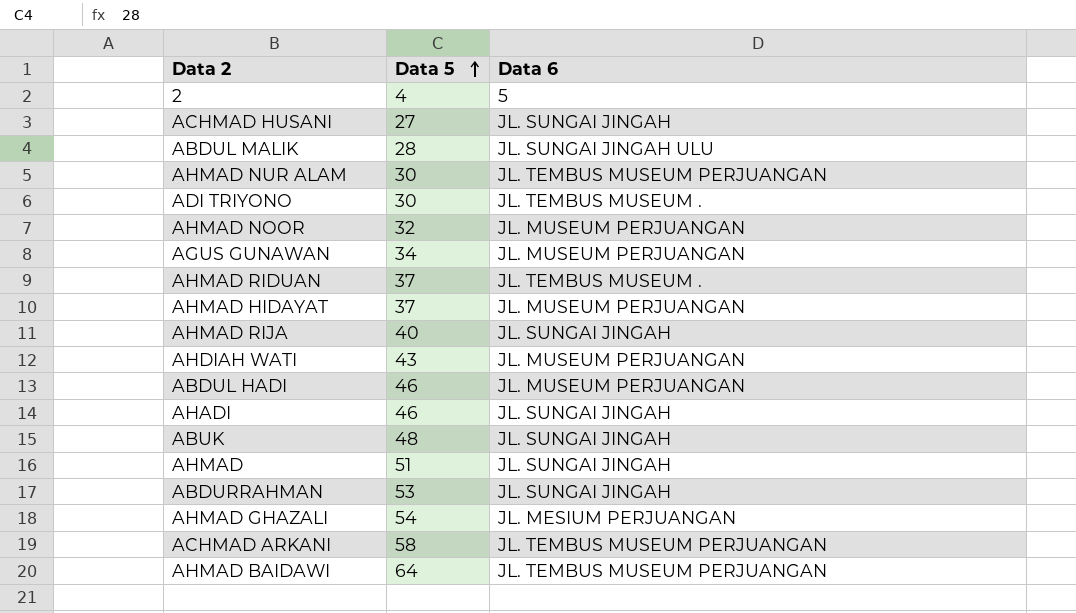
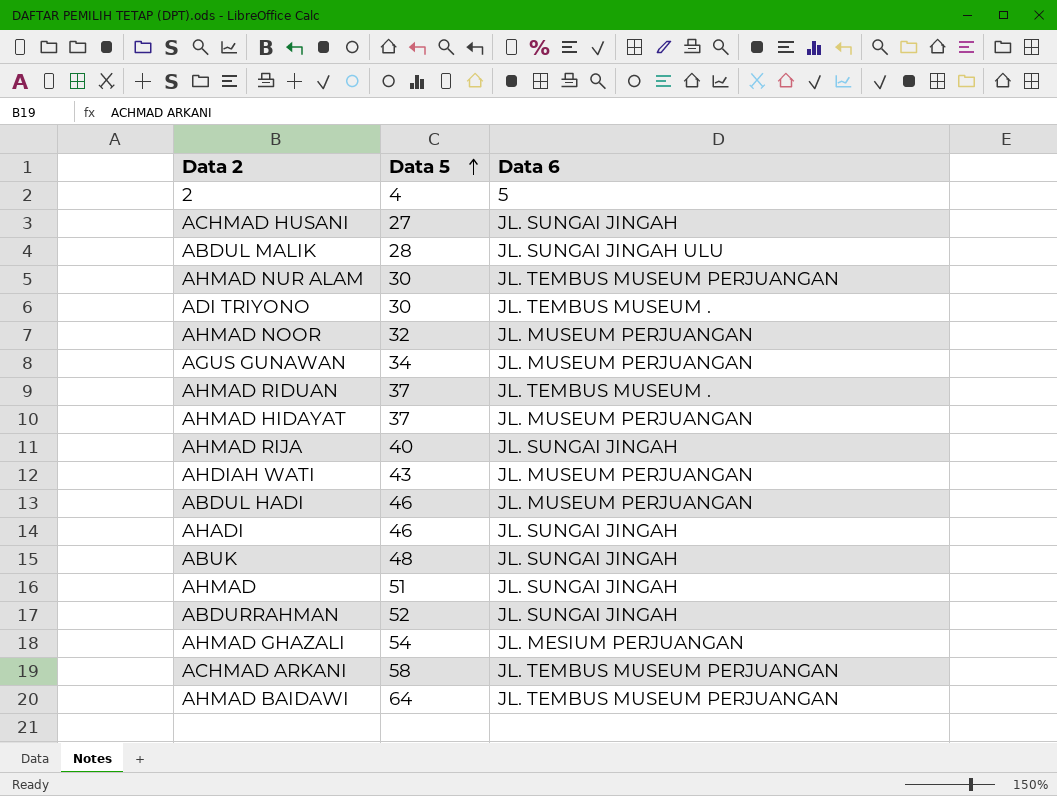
ABDURRAHMAN | Data 5: 53 -> 52

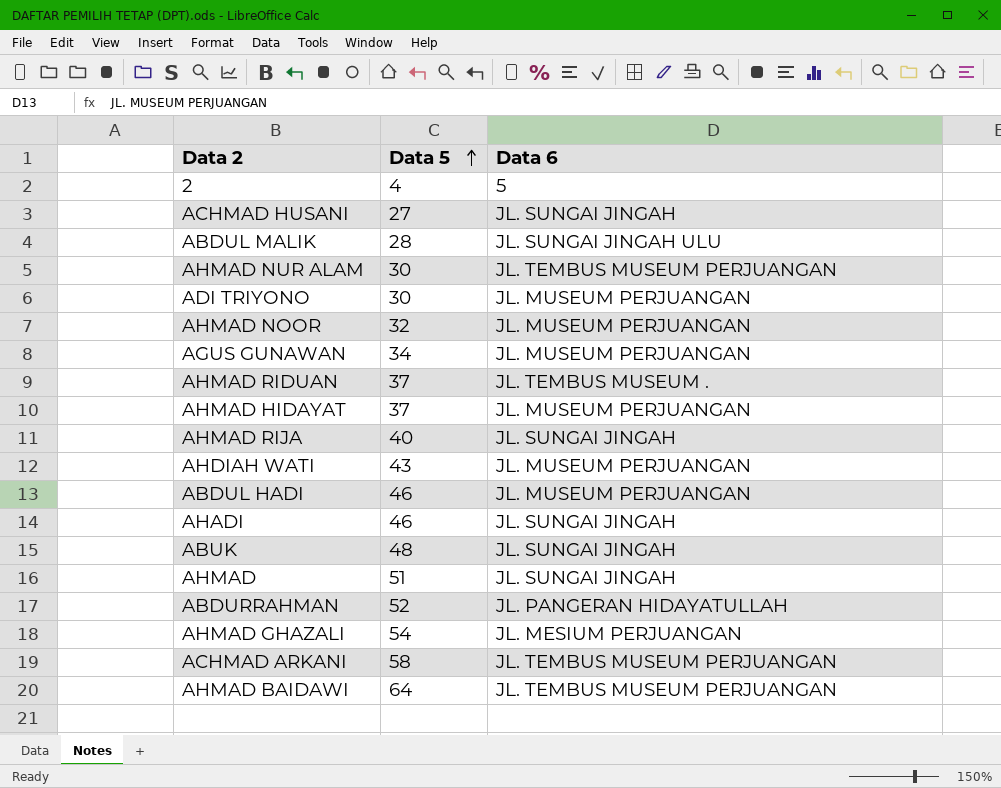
ADI TRIYONO | Data 6: JL. TEMBUS MUSEUM . -> JL. MUSEUM PERJUANGAN
ABDURRAHMAN | Data 6: JL. SUNGAI JINGAH -> JL. PANGERAN HIDAYATULLAH

